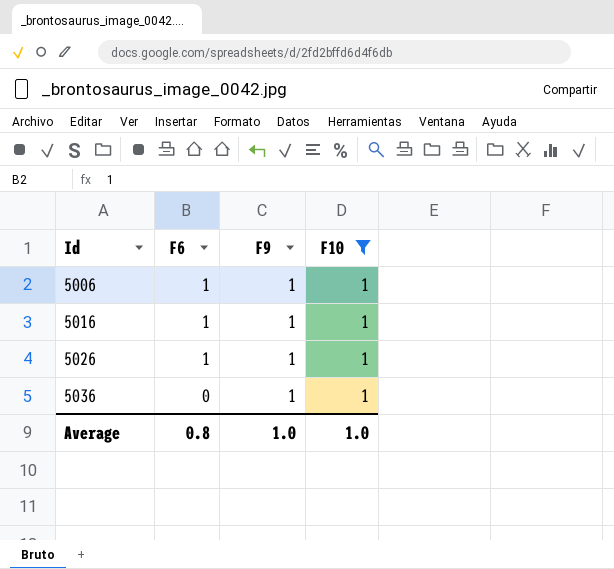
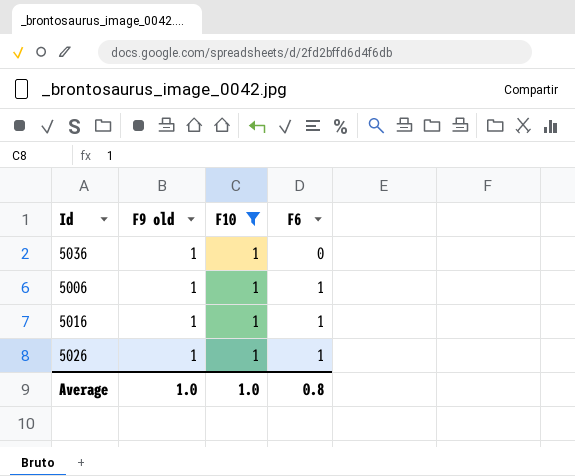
row order: Id ascending -> F6 ascending
column name: F9 -> F9 old
column F6 | position: 2 -> 4

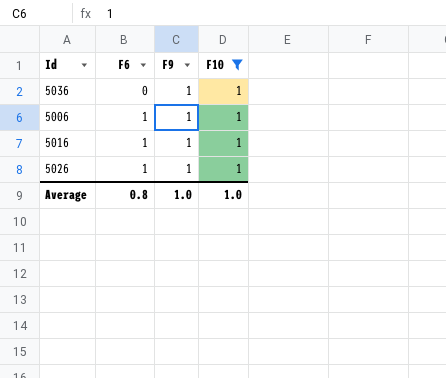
column F6 | position: 4 -> 2
column name: F9 old -> F9

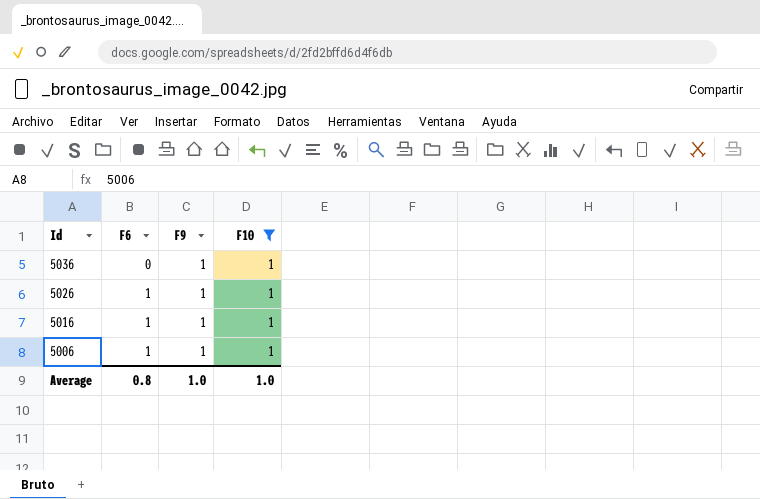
row order: F6 ascending -> Id descending

